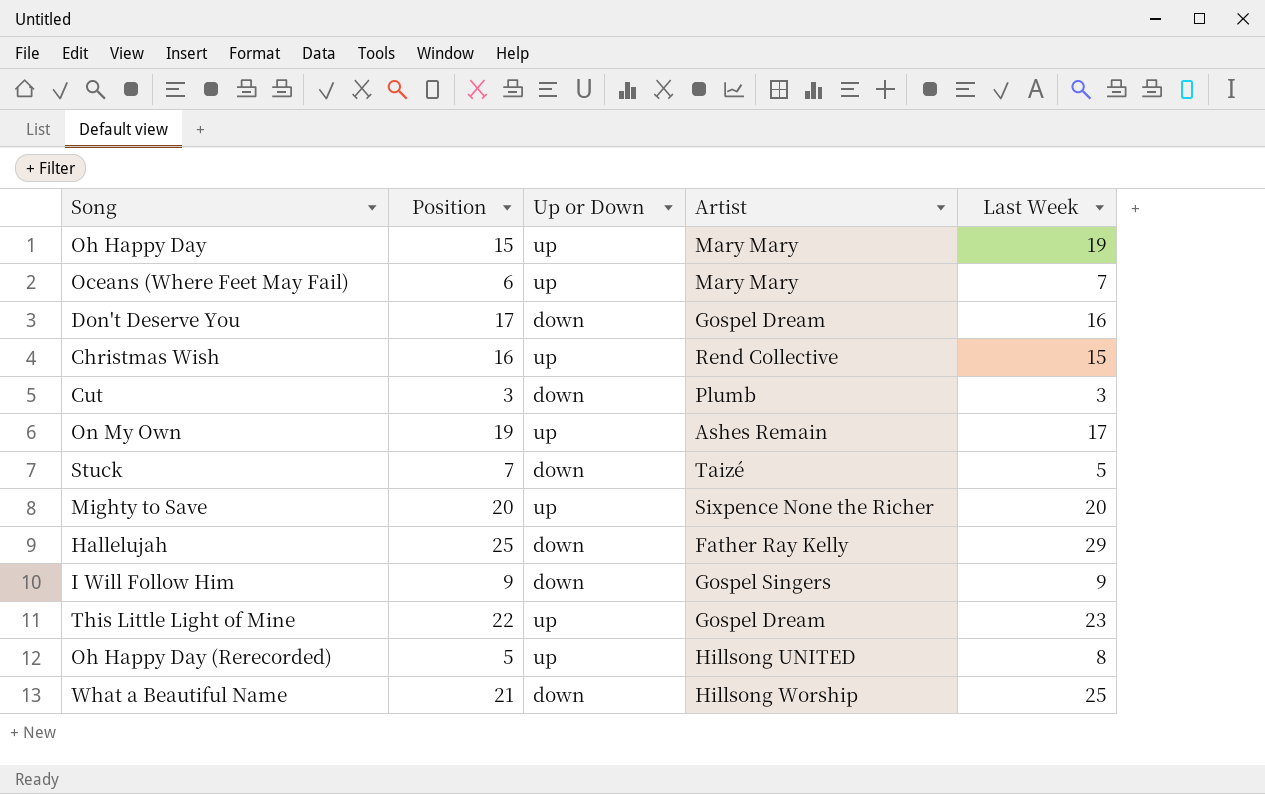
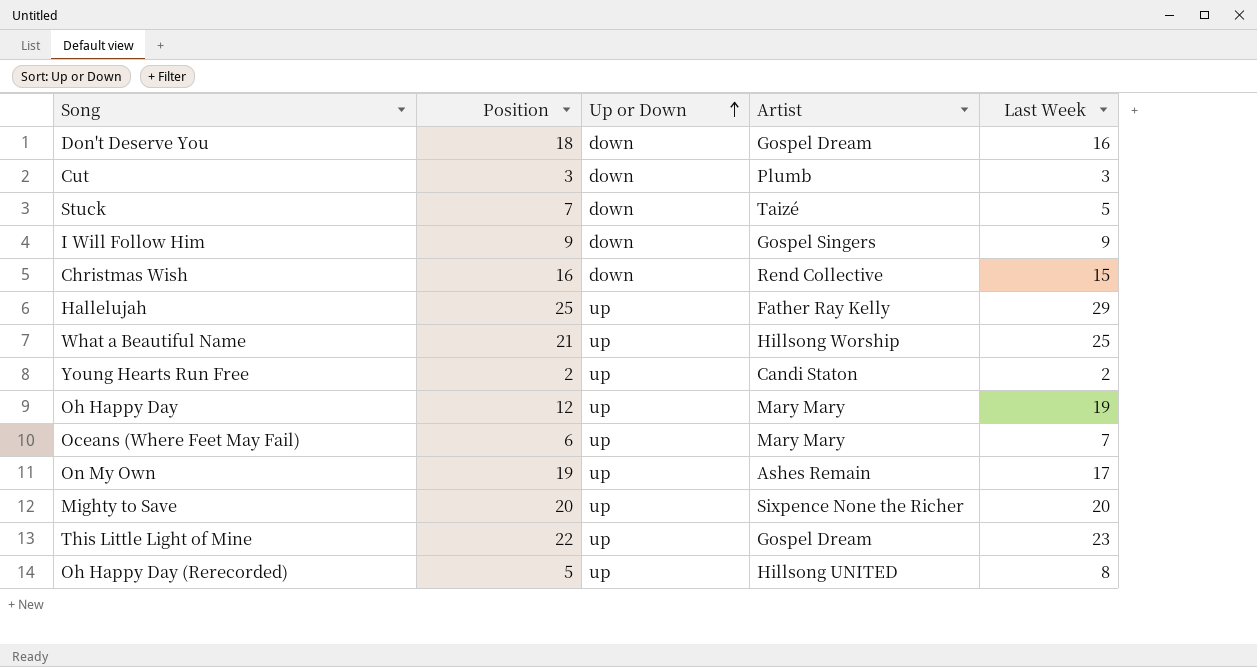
row order: none -> Up or Down ascending
Don't Deserve You | Position: 17 -> 18
Christmas Wish | Up or Down: up -> down
Hallelujah | Up or Down: down -> up
What a Beautiful Name | Up or Down: down -> up
row Young Hearts Run Free: none -> 2 | up | Candi Staton | 2
Oh Happy Day | Position: 15 -> 12

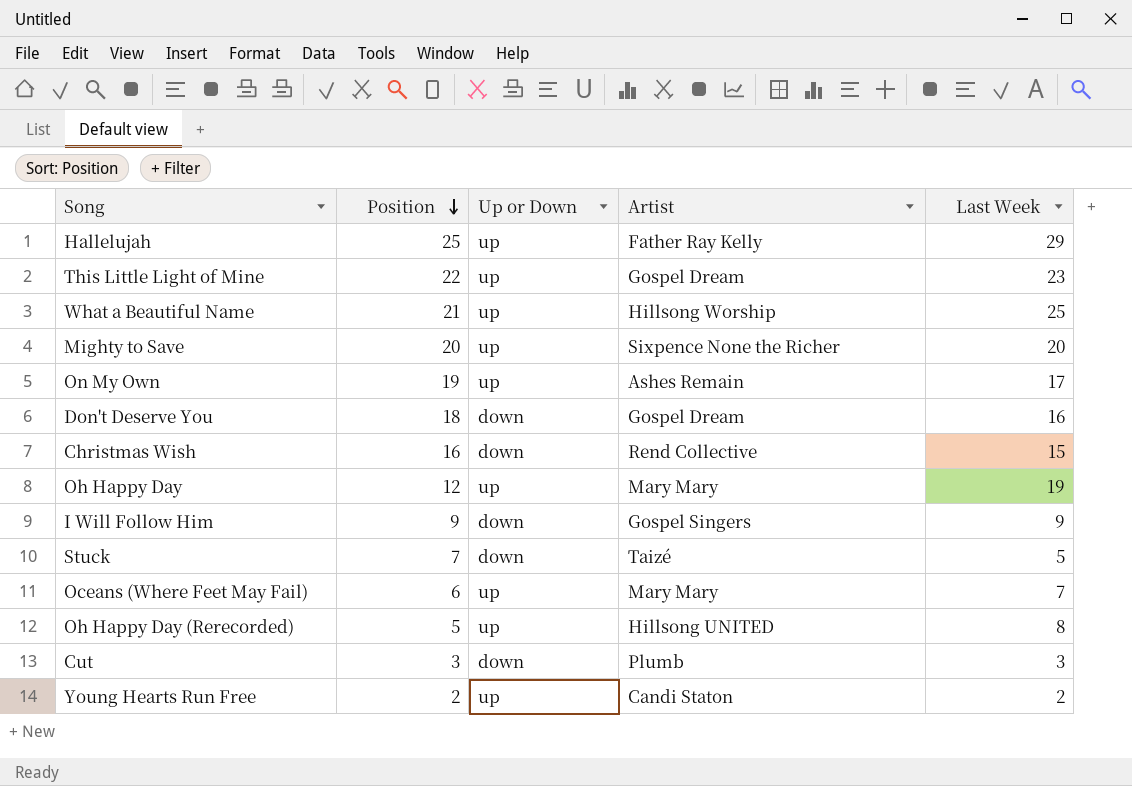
row order: Up or Down ascending -> Position descending

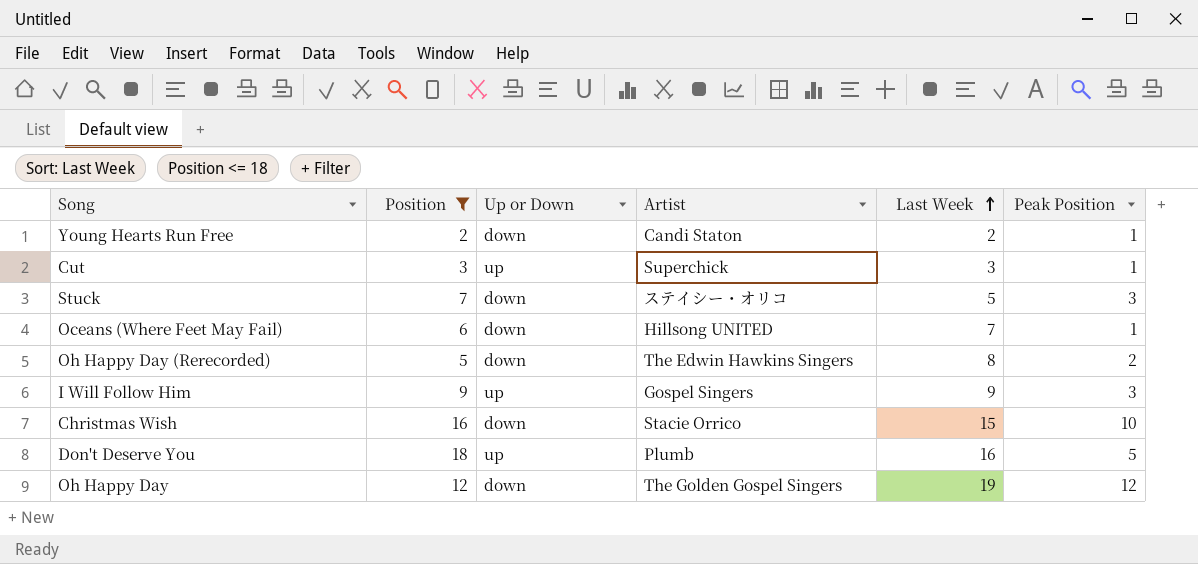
filter: none -> Position <= 18
row order: Position descending -> Last Week ascending
column Peak Position | position: none -> 6
Young Hearts Run Free | Up or Down: up -> down
Cut | Up or Down: down -> up
Cut | Artist: Plumb -> Superchick
Stuck | Artist: Taizé -> ステイシー・オリコ
Oceans (Where Feet May Fail) | Up or Down: up -> down
Oceans (Where Feet May Fail) | Artist: Mary Mary -> Hillsong UNITED
Oh Happy Day (Rerecorded) | Up or Down: up -> down
Oh Happy Day (Rerecorded) | Artist: Hillsong UNITED -> The Edwin Hawkins Singers
I Will Follow Him | Up or Down: down -> up
Christmas Wish | Artist: Rend Collective -> Stacie Orrico
Don't Deserve You | Up or Down: down -> up
Don't Deserve You | Artist: Gospel Dream -> Plumb
Oh Happy Day | Up or Down: up -> down
Oh Happy Day | Artist: Mary Mary -> The Golden Gospel Singers

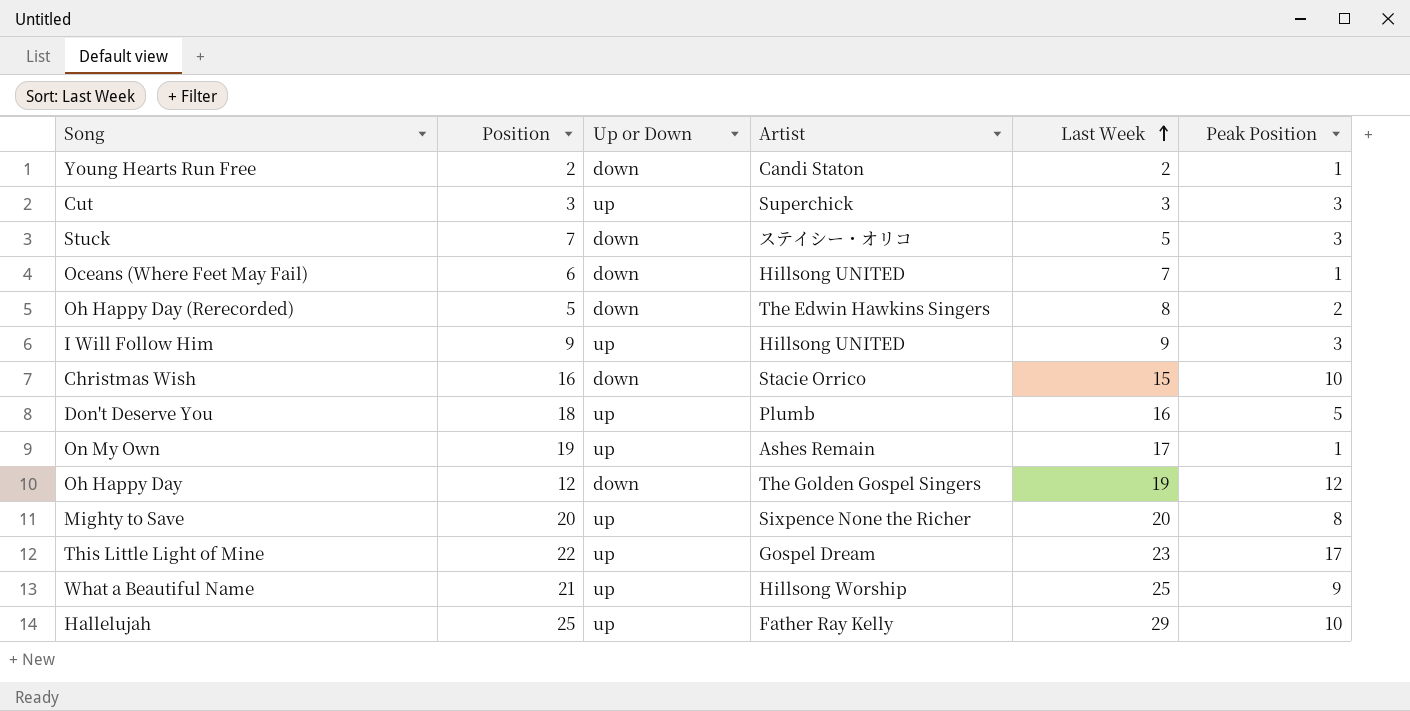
filter: Position <= 18 -> none
Cut | Peak Position: 1 -> 3
I Will Follow Him | Artist: Gospel Singers -> Hillsong UNITED

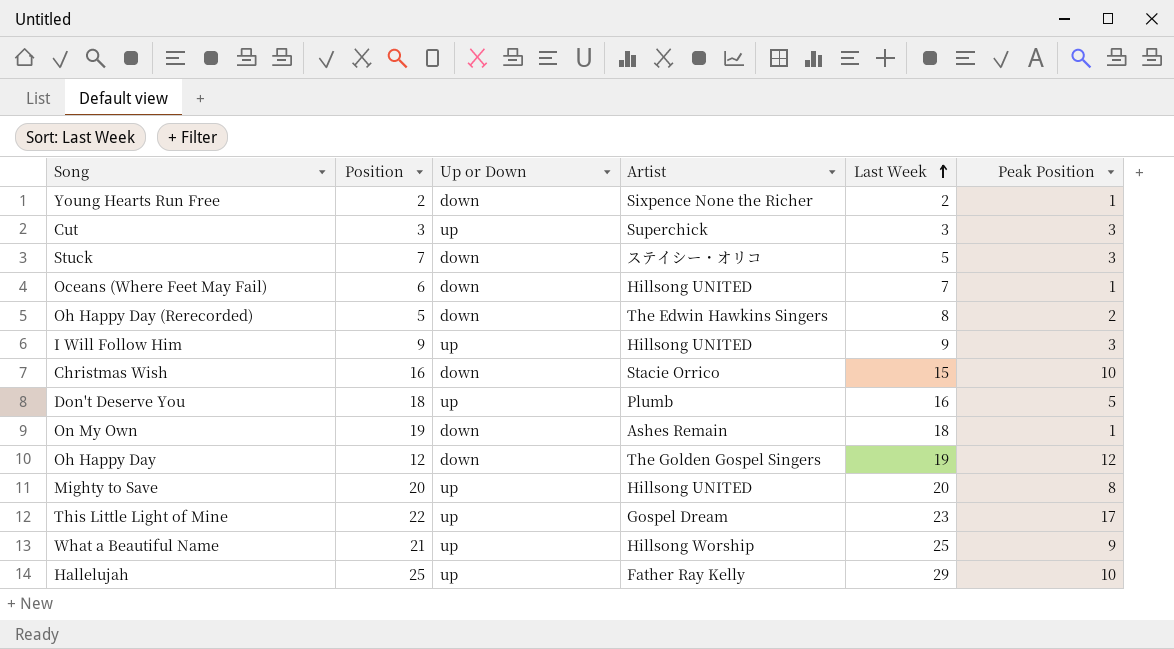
Young Hearts Run Free | Artist: Candi Staton -> Sixpence None the Richer
On My Own | Up or Down: up -> down
On My Own | Last Week: 17 -> 18
Mighty to Save | Artist: Sixpence None the Richer -> Hillsong UNITED

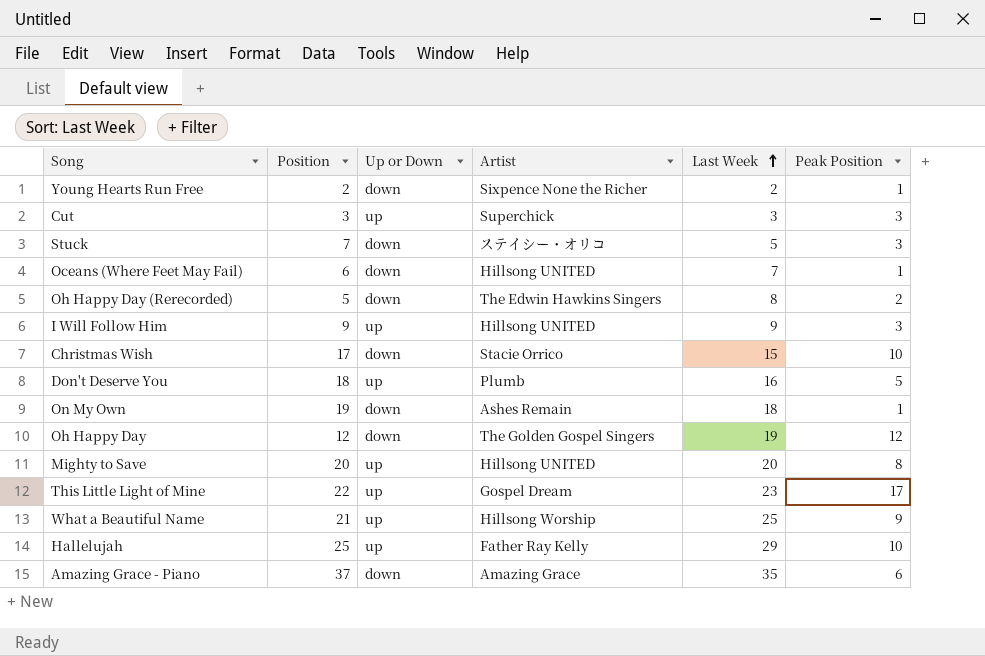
Christmas Wish | Position: 16 -> 17
row Amazing Grace - Piano: none -> 37 | down | Amazing Grace | 35 | 6

